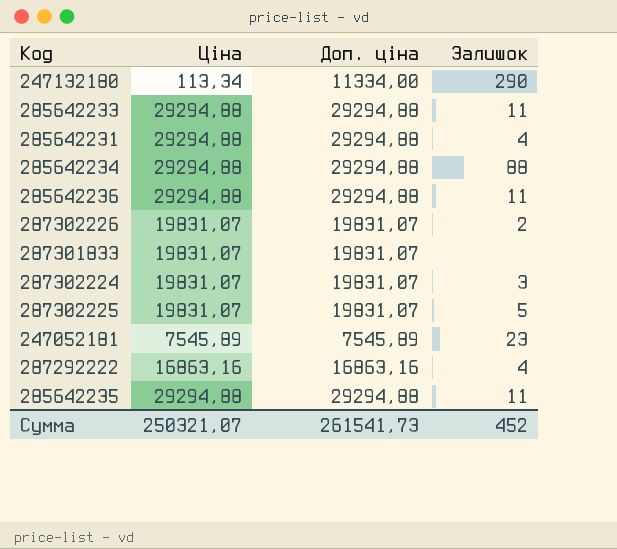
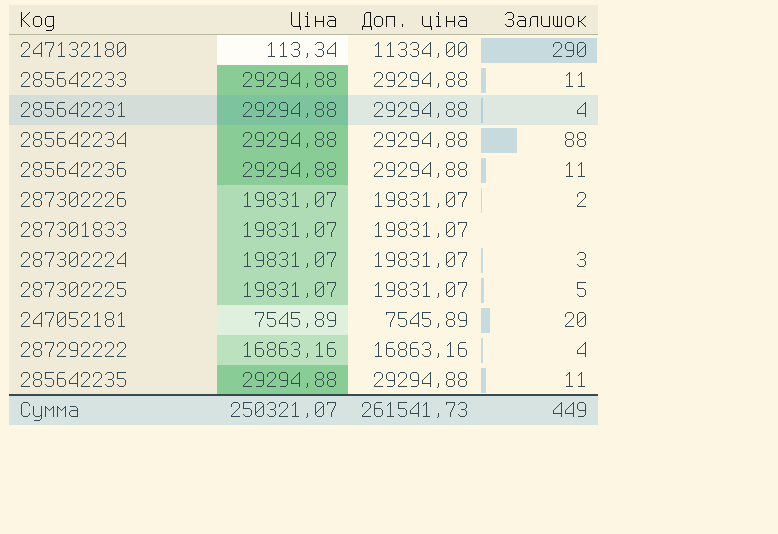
247052181 | Залишок: 23 -> 20
Сумма | Залишок: 452 -> 449

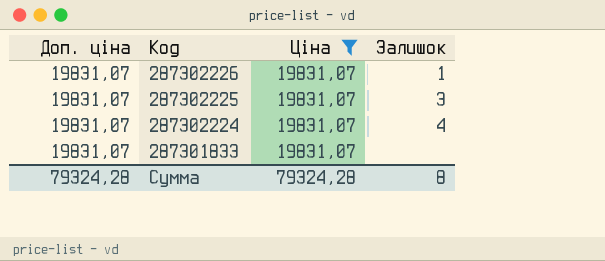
filter: none -> Ціна = 19831,07
row order: none -> Код descending
column Доп. ціна | position: 3 -> 1
287302226 | Залишок: 2 -> 1
287302225 | Залишок: 5 -> 3
287302224 | Залишок: 3 -> 4
Сумма | Доп. ціна: 261541,73 -> 79324,28
Сумма | Ціна: 250321,07 -> 79324,28
Сумма | Залишок: 449 -> 8

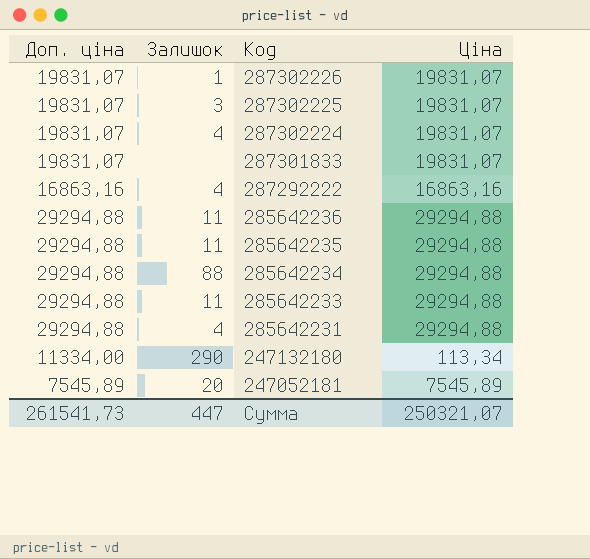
filter: Ціна = 19831,07 -> none
column Залишок | position: 4 -> 2
Сумма | Доп. ціна: 79324,28 -> 261541,73
Сумма | Залишок: 8 -> 447
Сумма | Ціна: 79324,28 -> 250321,07

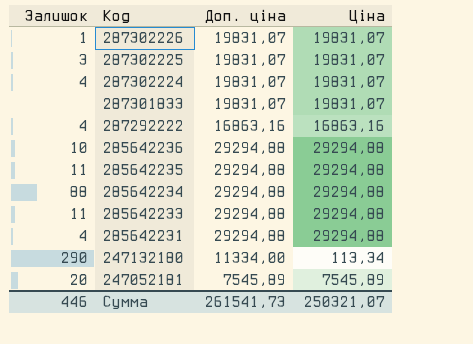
column Доп. ціна | position: 1 -> 3
285642236 | Залишок: 11 -> 10
Сумма | Залишок: 447 -> 446

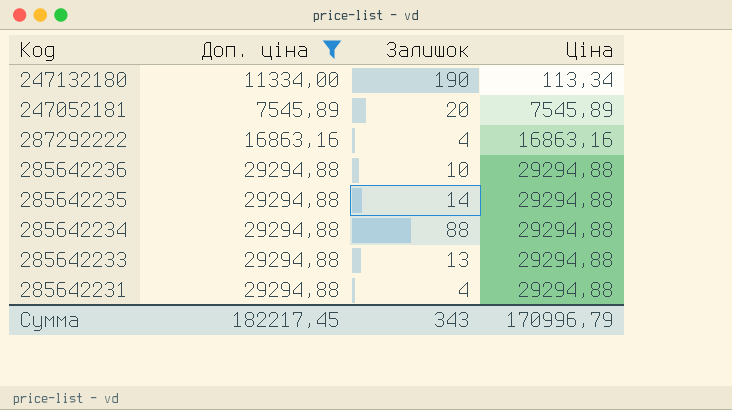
filter: none -> Доп. ціна != 19831,07
row order: Код descending -> Ціна ascending
column Залишок | position: 1 -> 3
247132180 | Залишок: 290 -> 190
285642235 | Залишок: 11 -> 14
285642233 | Залишок: 11 -> 13
Сумма | Доп. ціна: 261541,73 -> 182217,45
Сумма | Залишок: 446 -> 343
Сумма | Ціна: 250321,07 -> 170996,79

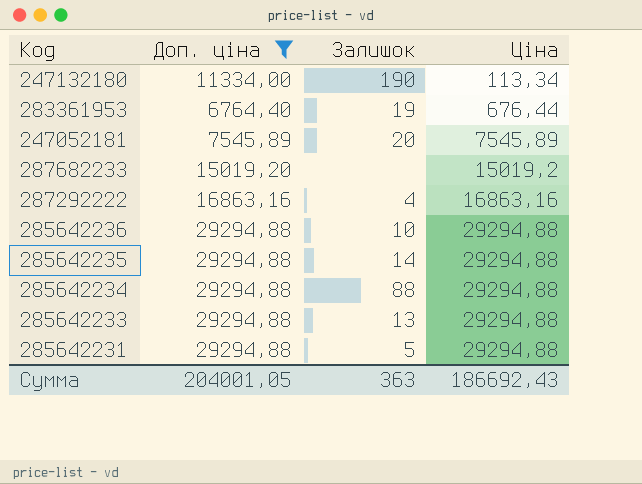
row 283361953: none -> 6764,40 | 19 | 676,44
row 287682233: none -> 15019,20 | none | 15019,2
285642231 | Залишок: 4 -> 5
Сумма | Доп. ціна: 182217,45 -> 204001,05
Сумма | Залишок: 343 -> 363
Сумма | Ціна: 170996,79 -> 186692,43

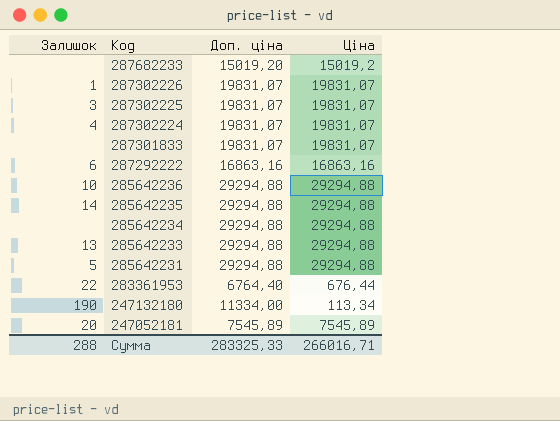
filter: Доп. ціна != 19831,07 -> none
row order: Ціна ascending -> Код descending
column Залишок | position: 3 -> 1
287292222 | Залишок: 4 -> 6
285642234 | Залишок: 88 -> none
283361953 | Залишок: 19 -> 22
Сумма | Залишок: 363 -> 288
Сумма | Доп. ціна: 204001,05 -> 283325,33
Сумма | Ціна: 186692,43 -> 266016,71

